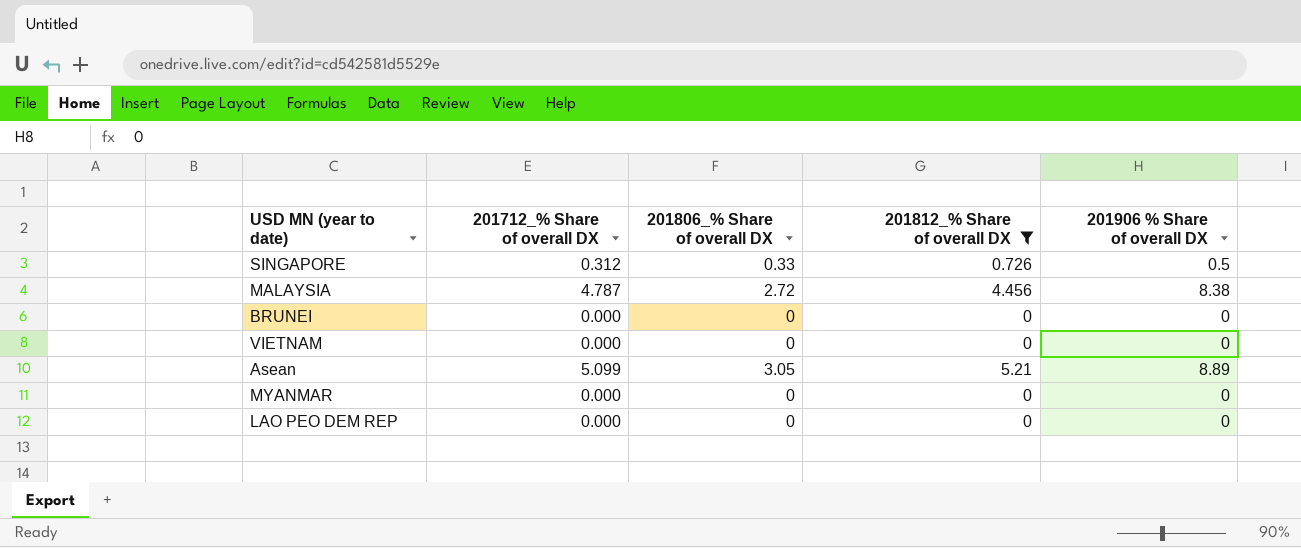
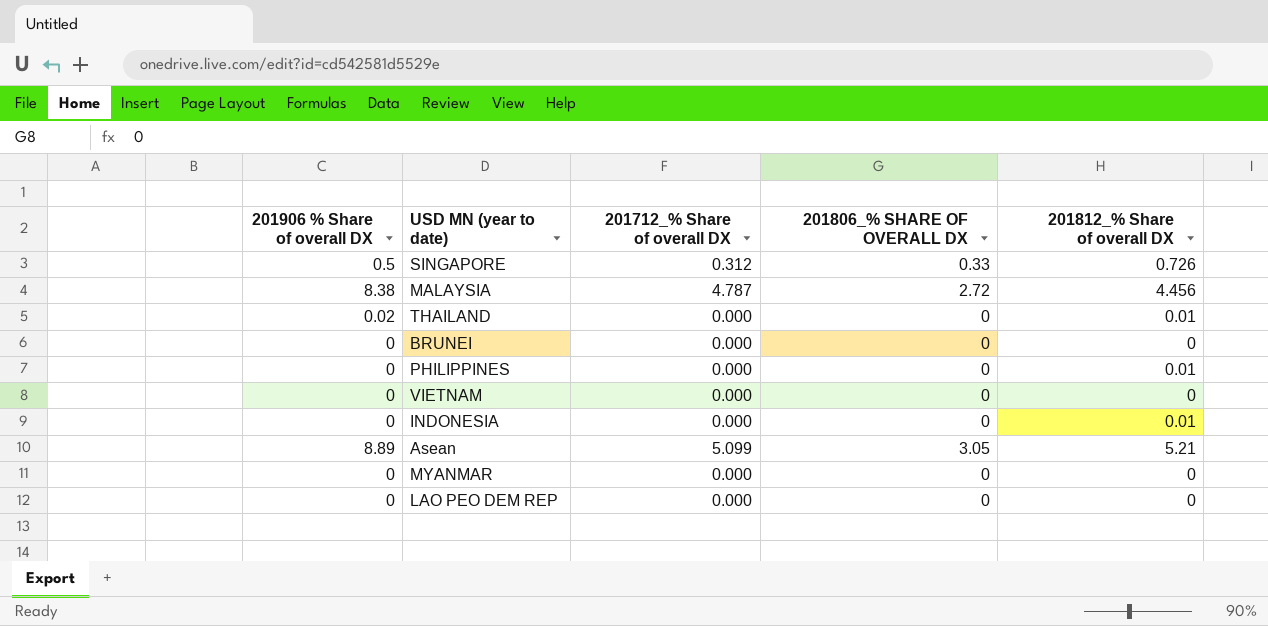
filter: 201812_% Share of overall DX != 0.01 -> none
column 201906 % Share of overall DX | position: 5 -> 1
column name: 201806_% Share of overall DX -> 201806_% SHARE OF OVERALL DX

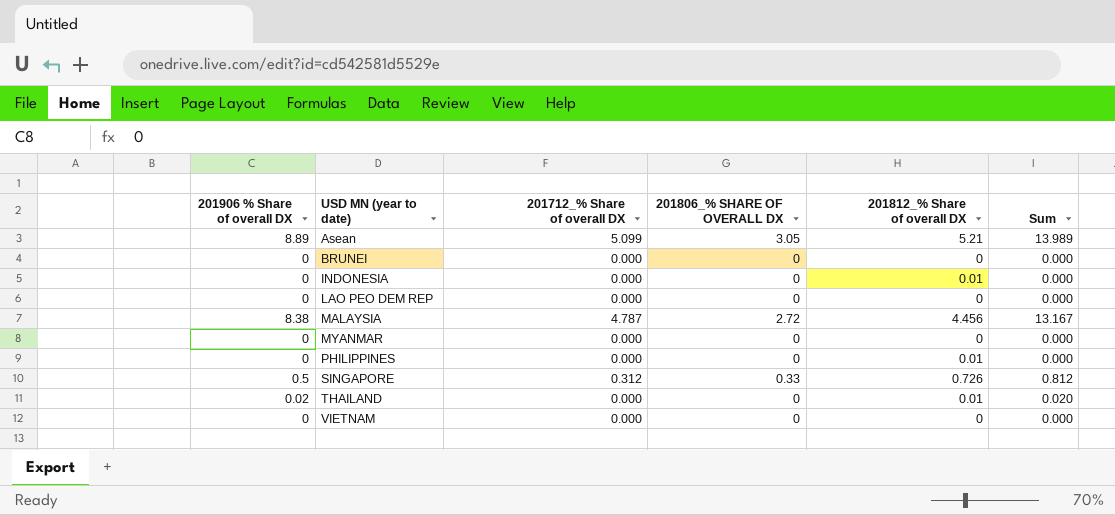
row order: none -> USD MN (year to date) ascending
column Sum | formula: none -> [201906 % Share of overall DX] + [201712_% Share of overall DX]

